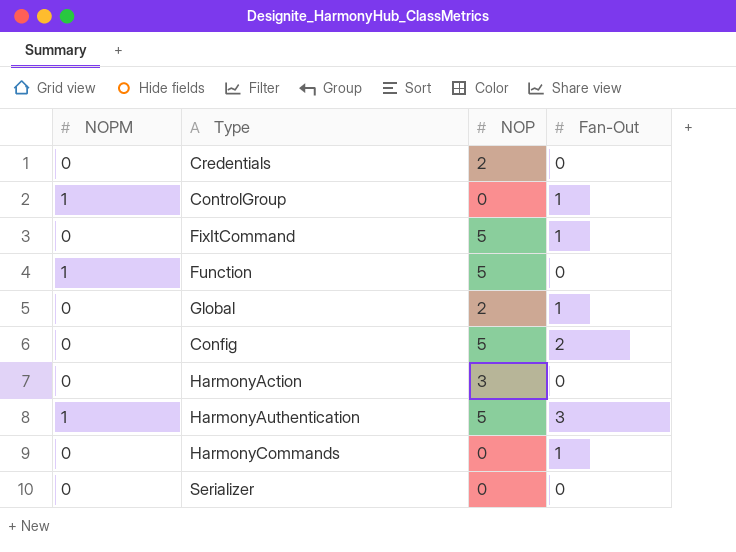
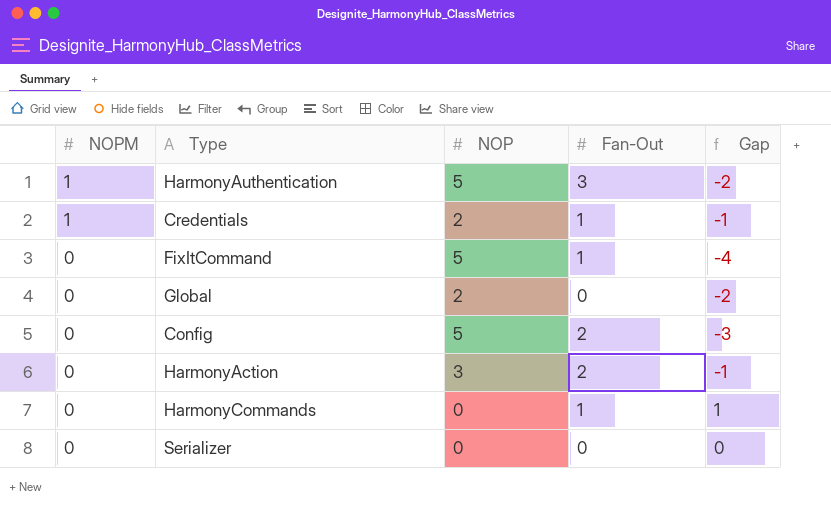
row order: none -> NOPM descending
column Gap | formula: none -> [Fan-Out] - [NOP]
row ControlGroup: 1 | 0 | 1 -> none
row Function: 1 | 5 | 0 -> none
Credentials | NOPM: 0 -> 1
Credentials | Fan-Out: 0 -> 1
Global | Fan-Out: 1 -> 0
HarmonyAction | Fan-Out: 0 -> 2

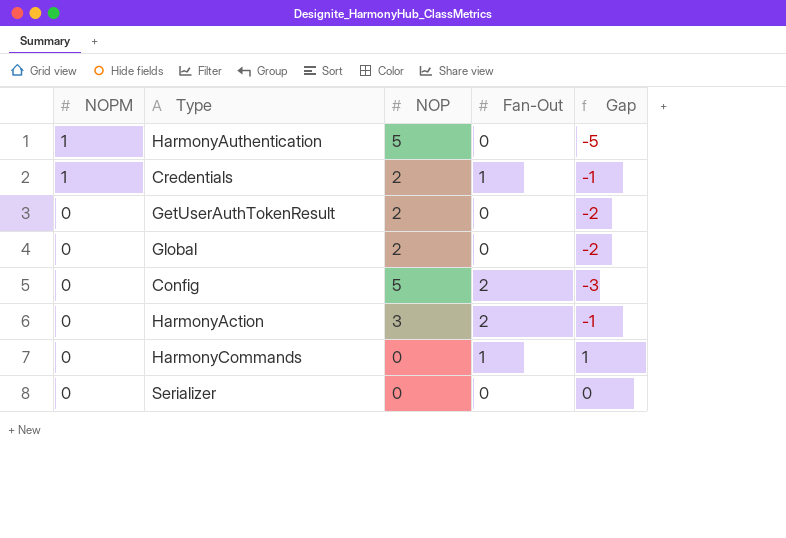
row FixItCommand: 0 | 5 | 1 | -4 -> none
HarmonyAuthentication | Fan-Out: 3 -> 0
HarmonyAuthentication | Gap: -2 -> -5
row GetUserAuthTokenResult: none -> 0 | 2 | 0 | -2

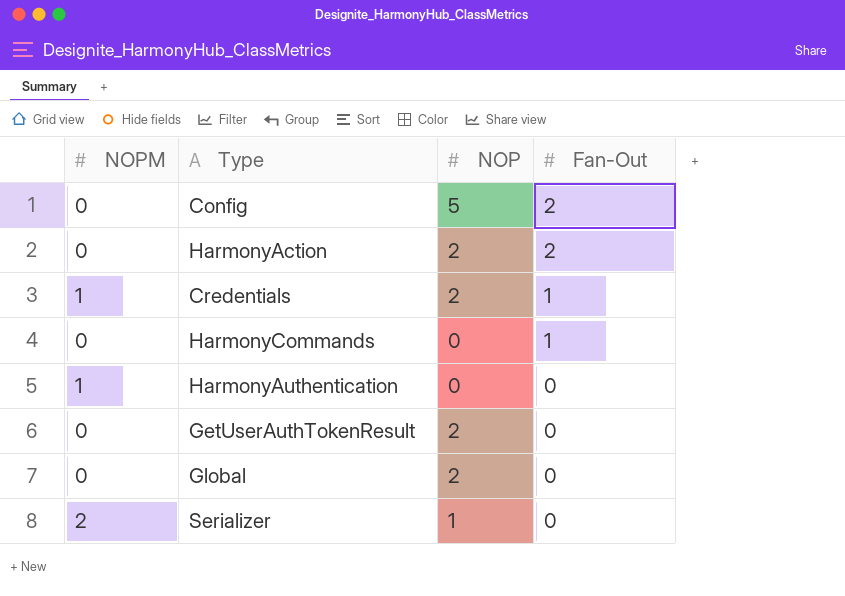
row order: NOPM descending -> Fan-Out descending
column Gap | formula: [Fan-Out] - [NOP] -> none
HarmonyAction | NOP: 3 -> 2
HarmonyAuthentication | NOP: 5 -> 0
Serializer | NOPM: 0 -> 2
Serializer | NOP: 0 -> 1

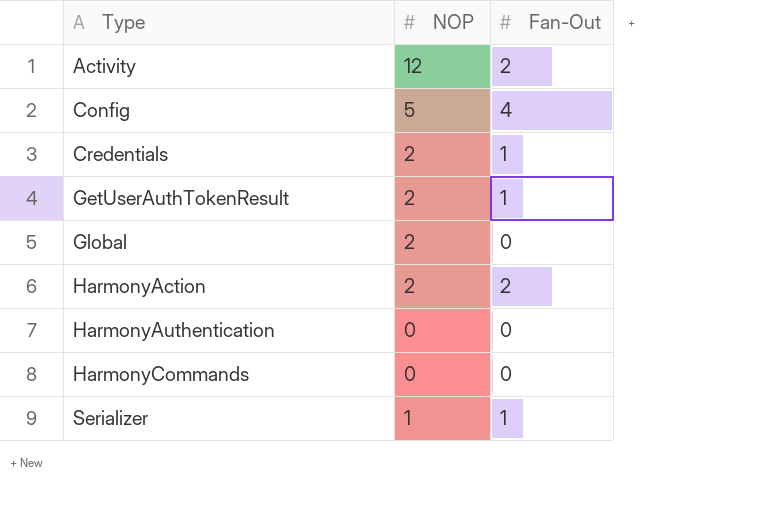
row order: Fan-Out descending -> Type ascending
column NOPM | position: 1 -> none
row Activity: none -> 12 | 2
Config | Fan-Out: 2 -> 4
GetUserAuthTokenResult | Fan-Out: 0 -> 1
HarmonyCommands | Fan-Out: 1 -> 0
Serializer | Fan-Out: 0 -> 1

